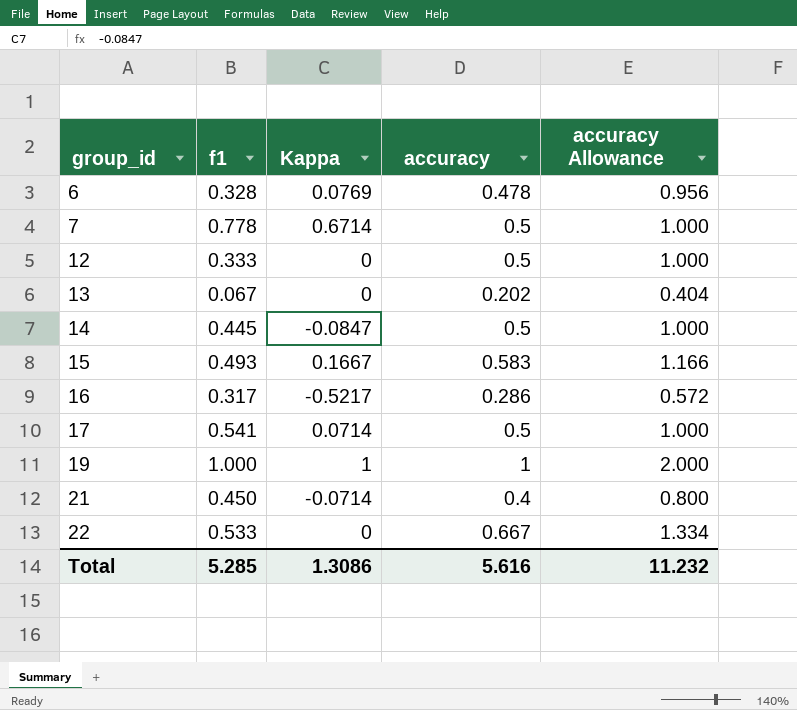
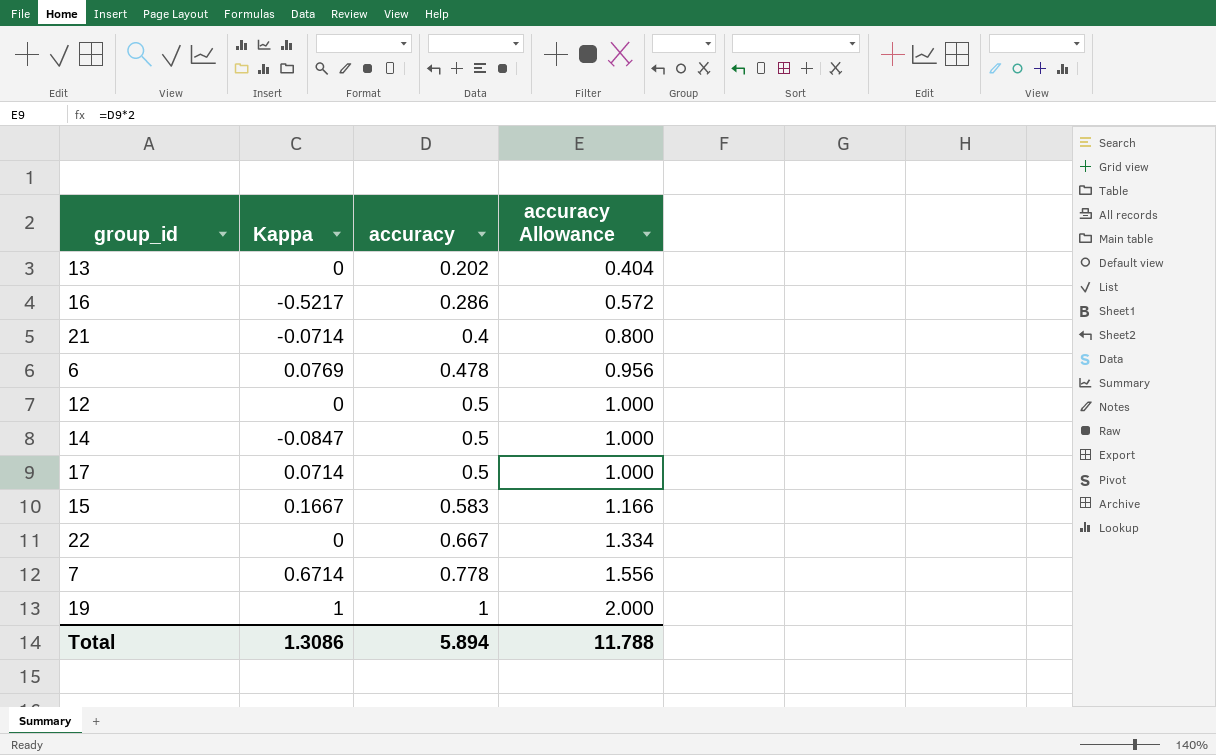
row order: group_id ascending -> accuracy ascending
column f1 | position: 2 -> none
7 | accuracy: 0.5 -> 0.778
7 | accuracy Allowance: 1.000 -> 1.556
Total | accuracy: 5.616 -> 5.894
Total | accuracy Allowance: 11.232 -> 11.788

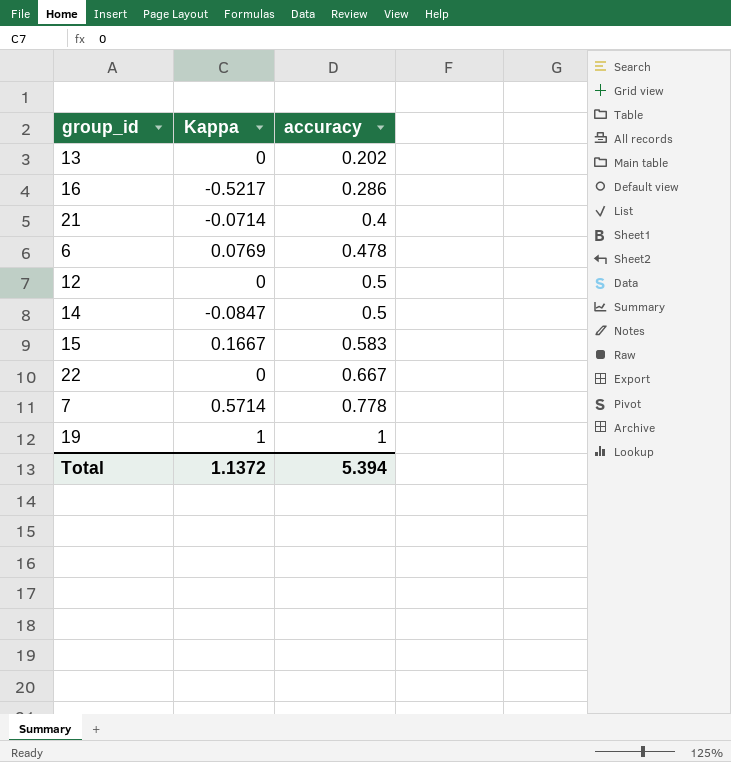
column accuracy Allowance | formula: [accuracy] * 2 -> none
row 17: 0.0714 | 0.5 | 1.000 -> none
7 | Kappa: 0.6714 -> 0.5714
Total | Kappa: 1.3086 -> 1.1372
Total | accuracy: 5.894 -> 5.394

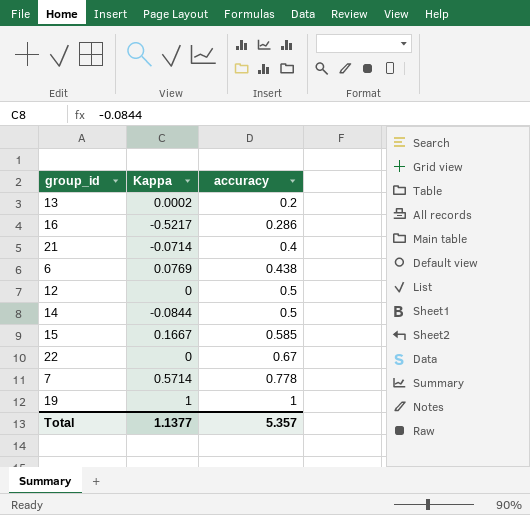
13 | Kappa: 0 -> 0.0002
13 | accuracy: 0.202 -> 0.2
6 | accuracy: 0.478 -> 0.438
14 | Kappa: -0.0847 -> -0.0844
15 | accuracy: 0.583 -> 0.585
22 | accuracy: 0.667 -> 0.67
Total | Kappa: 1.1372 -> 1.1377
Total | accuracy: 5.394 -> 5.357

